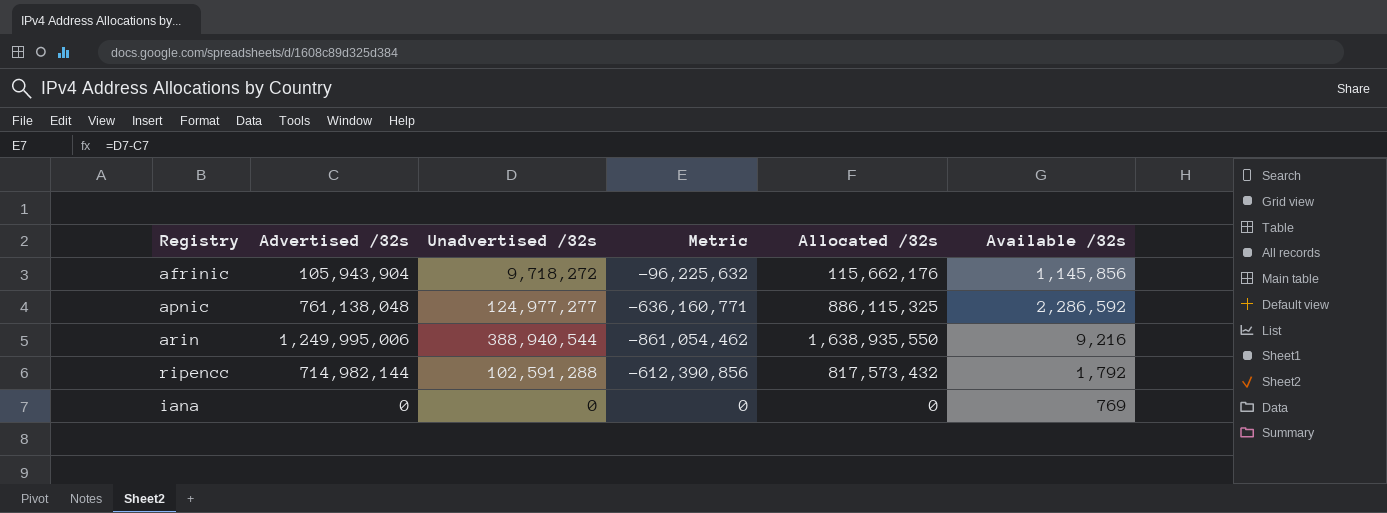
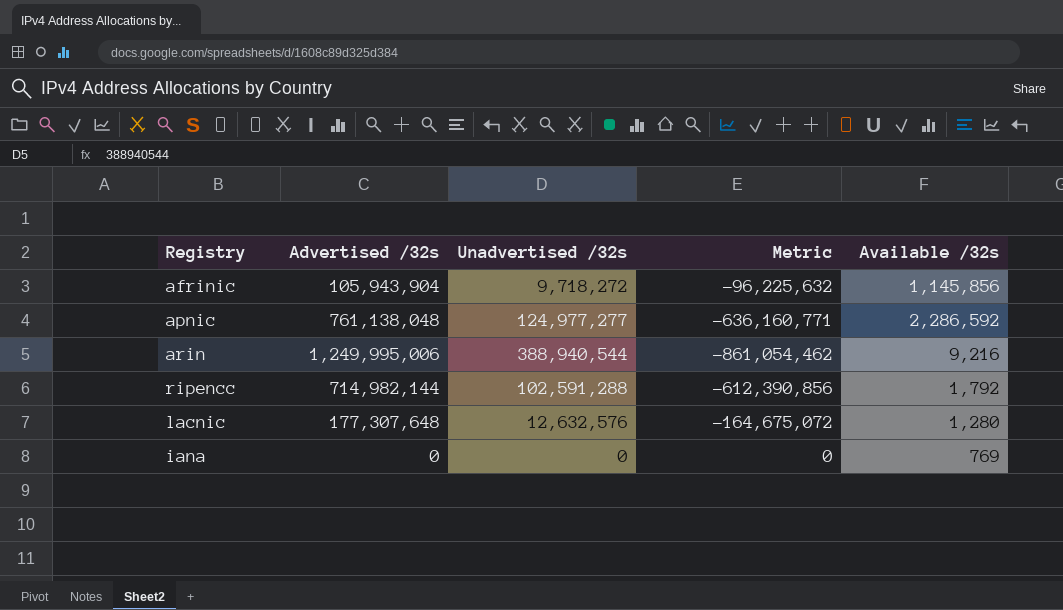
column Allocated /32s | formula: [Advertised /32s] + [Unadvertised /32s] -> none
row lacnic: none -> 177,307,648 | 12,632,576 | -164,675,072 | 1,280

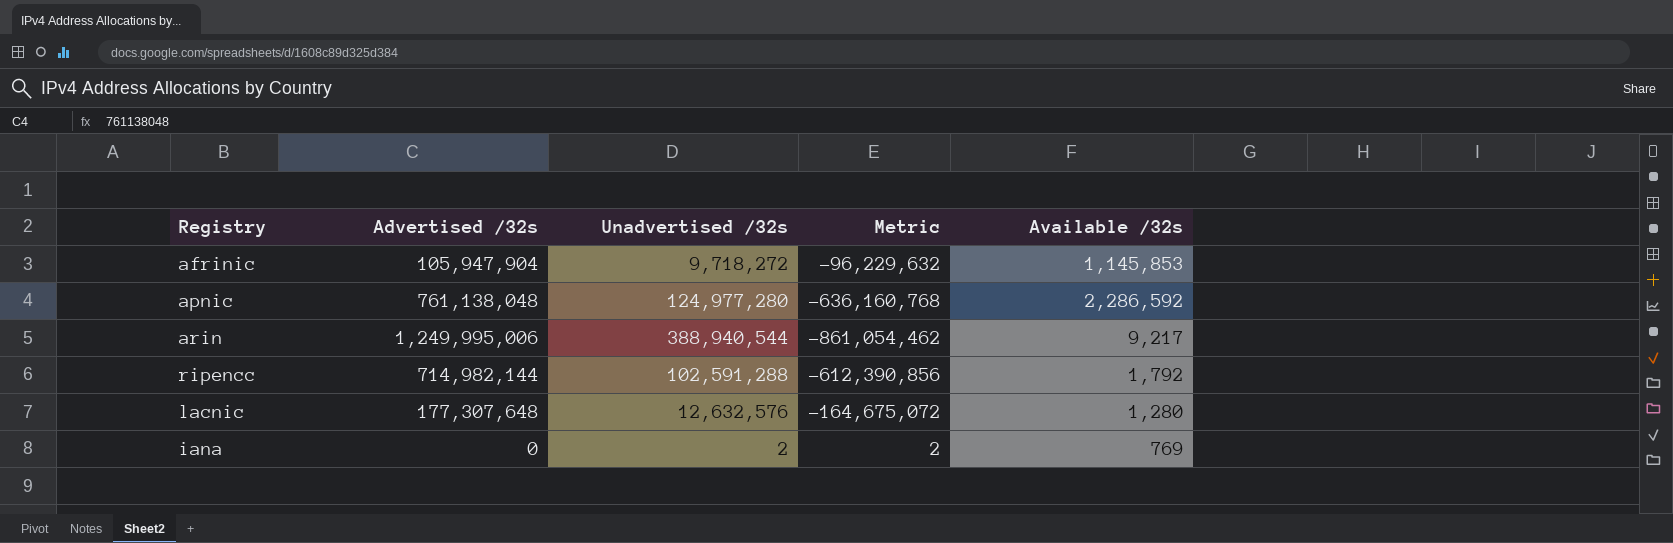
afrinic | Advertised /32s: 105,943,904 -> 105,947,904
afrinic | Metric: -96,225,632 -> -96,229,632
afrinic | Available /32s: 1,145,856 -> 1,145,853
apnic | Unadvertised /32s: 124,977,277 -> 124,977,280
apnic | Metric: -636,160,771 -> -636,160,768
arin | Available /32s: 9,216 -> 9,217
iana | Unadvertised /32s: 0 -> 2
iana | Metric: 0 -> 2

